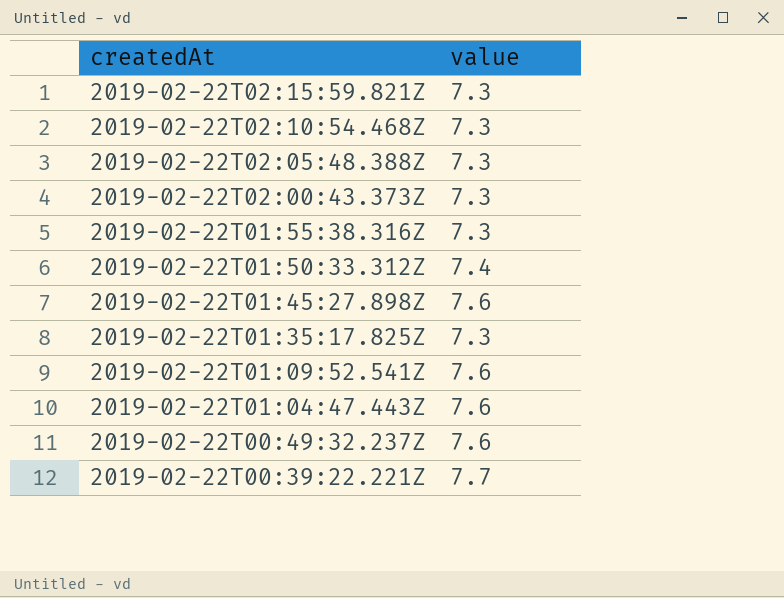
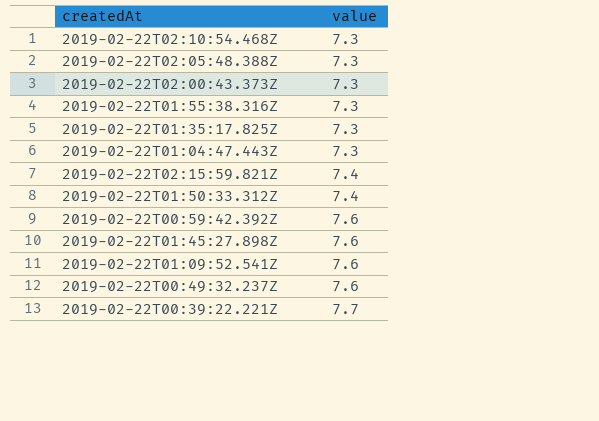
row order: createdAt descending -> value ascending
2019-02-22T01:04:47.443Z | value: 7.6 -> 7.3
2019-02-22T02:15:59.821Z | value: 7.3 -> 7.4
row 2019-02-22T00:59:42.392Z: none -> 7.6

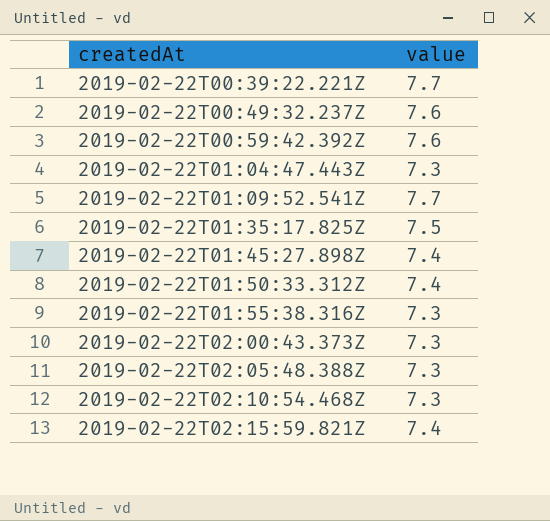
row order: value ascending -> createdAt ascending
2019-02-22T01:09:52.541Z | value: 7.6 -> 7.7
2019-02-22T01:35:17.825Z | value: 7.3 -> 7.5
2019-02-22T01:45:27.898Z | value: 7.6 -> 7.4

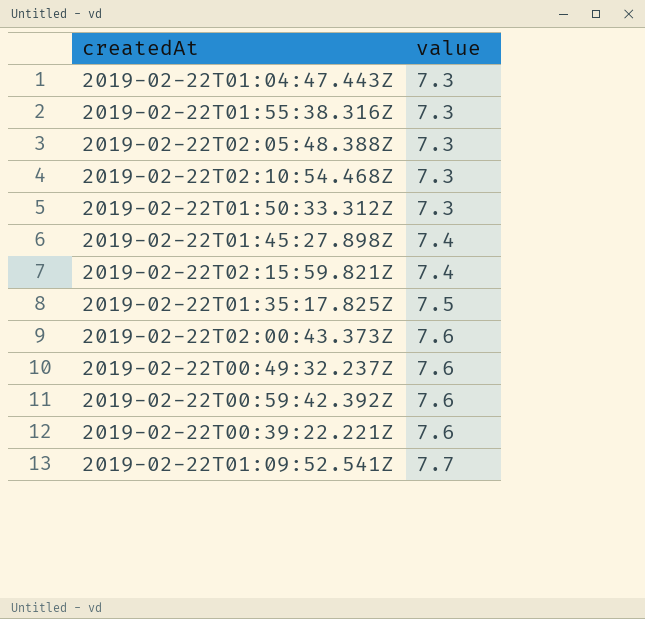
row order: createdAt ascending -> value ascending
2019-02-22T01:50:33.312Z | value: 7.4 -> 7.3
2019-02-22T02:00:43.373Z | value: 7.3 -> 7.6
2019-02-22T00:39:22.221Z | value: 7.7 -> 7.6

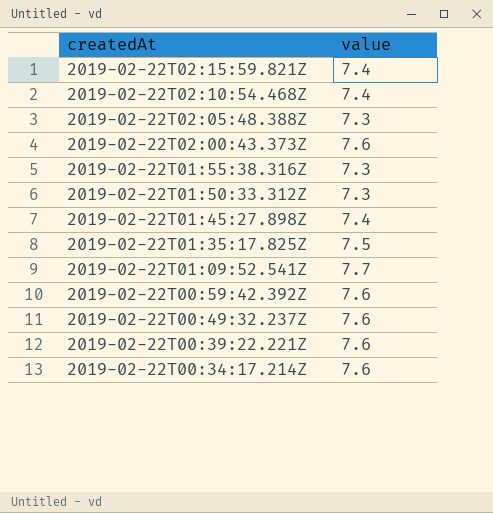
row order: value ascending -> createdAt descending
row 2019-02-22T01:04:47.443Z: 7.3 -> none
2019-02-22T02:10:54.468Z | value: 7.3 -> 7.4
row 2019-02-22T00:34:17.214Z: none -> 7.6

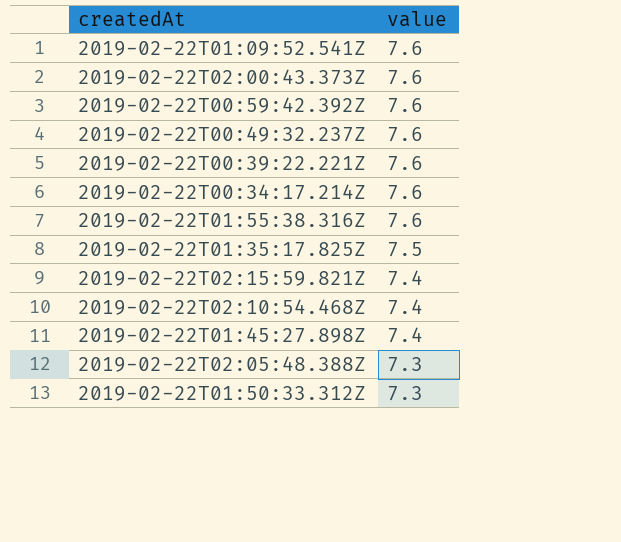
row order: createdAt descending -> value descending
2019-02-22T01:09:52.541Z | value: 7.7 -> 7.6
2019-02-22T01:55:38.316Z | value: 7.3 -> 7.6

